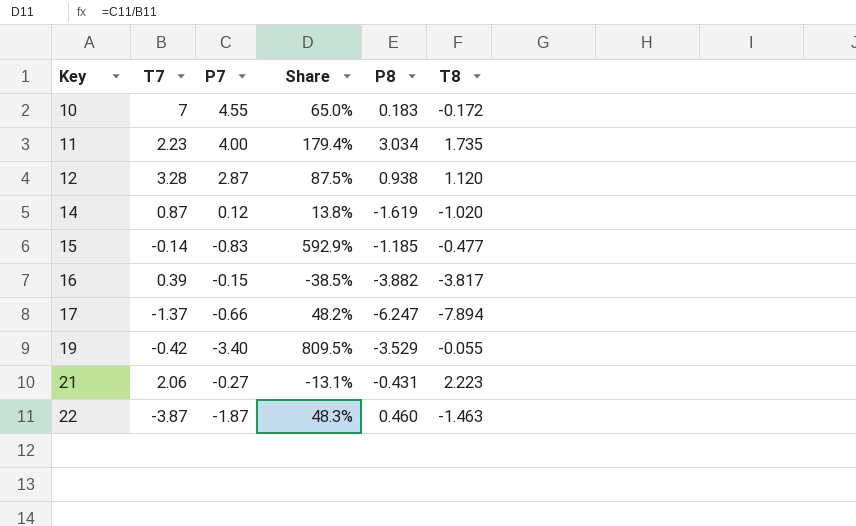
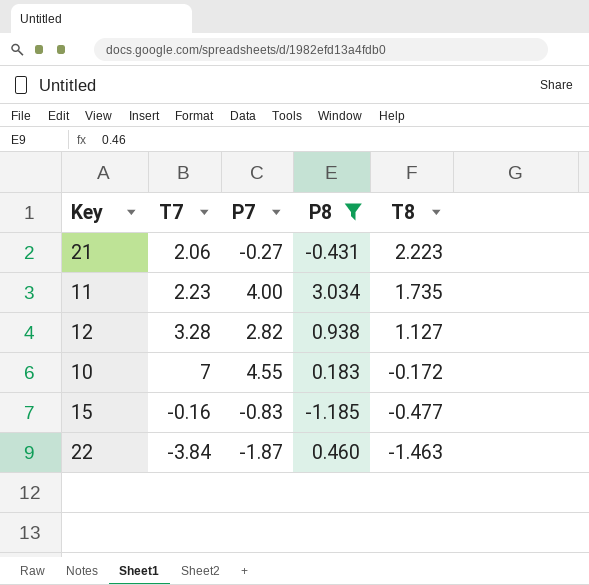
filter: none -> P8 >= -1.185
row order: Key ascending -> T8 descending
column Share | formula: [P7] / [T7] -> none
12 | P7: 2.87 -> 2.82
12 | T8: 1.120 -> 1.127
15 | T7: -0.14 -> -0.16
22 | T7: -3.87 -> -3.84

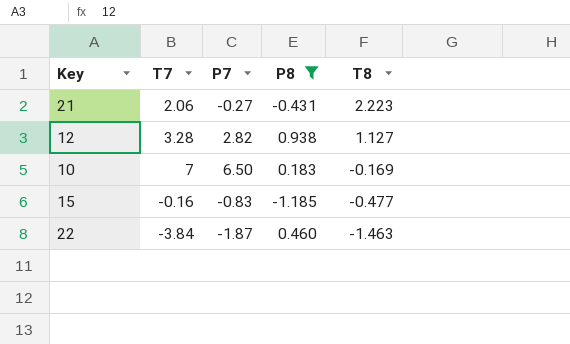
row 11: 2.23 | 4.00 | 3.034 | 1.735 -> none
10 | P7: 4.55 -> 6.50
10 | T8: -0.172 -> -0.169

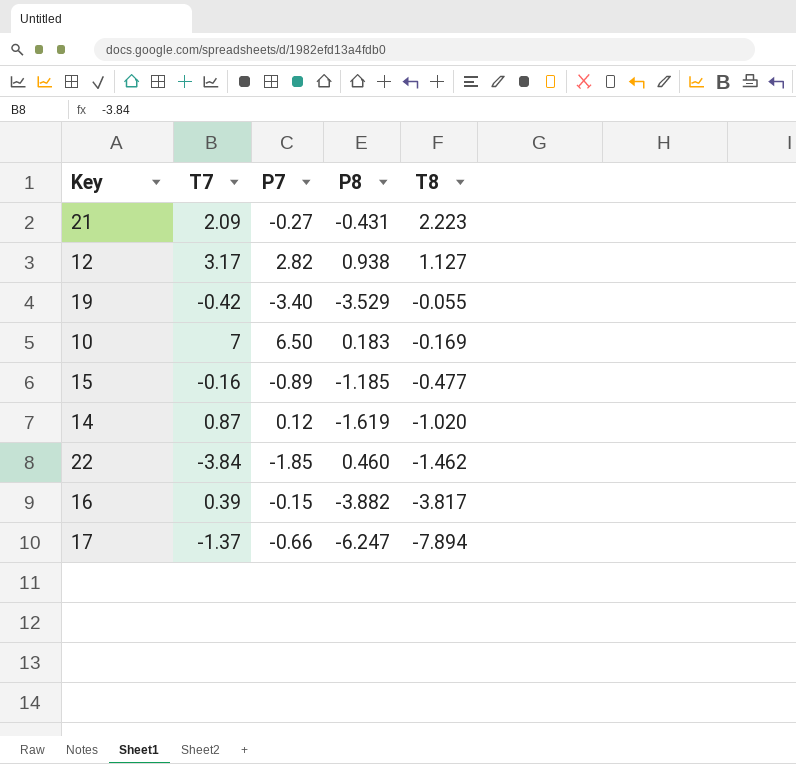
filter: P8 >= -1.185 -> none
21 | T7: 2.06 -> 2.09
12 | T7: 3.28 -> 3.17
15 | P7: -0.83 -> -0.89
22 | P7: -1.87 -> -1.85
22 | T8: -1.463 -> -1.462

